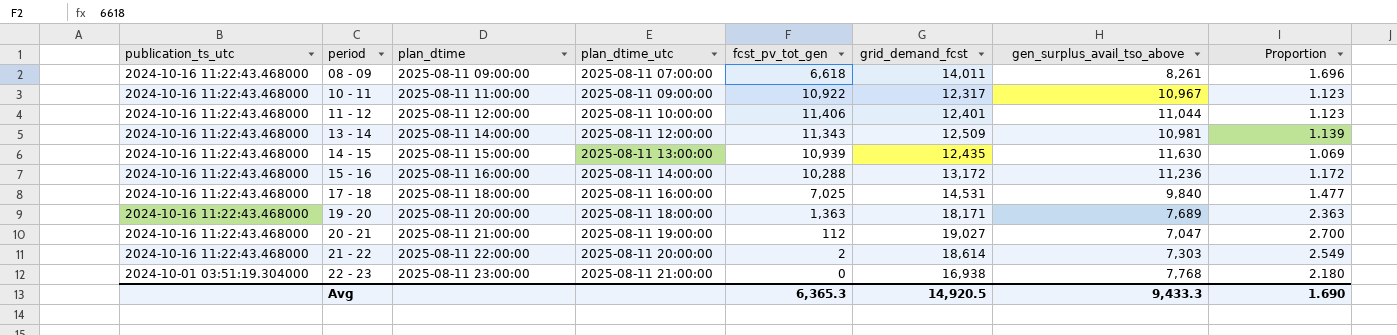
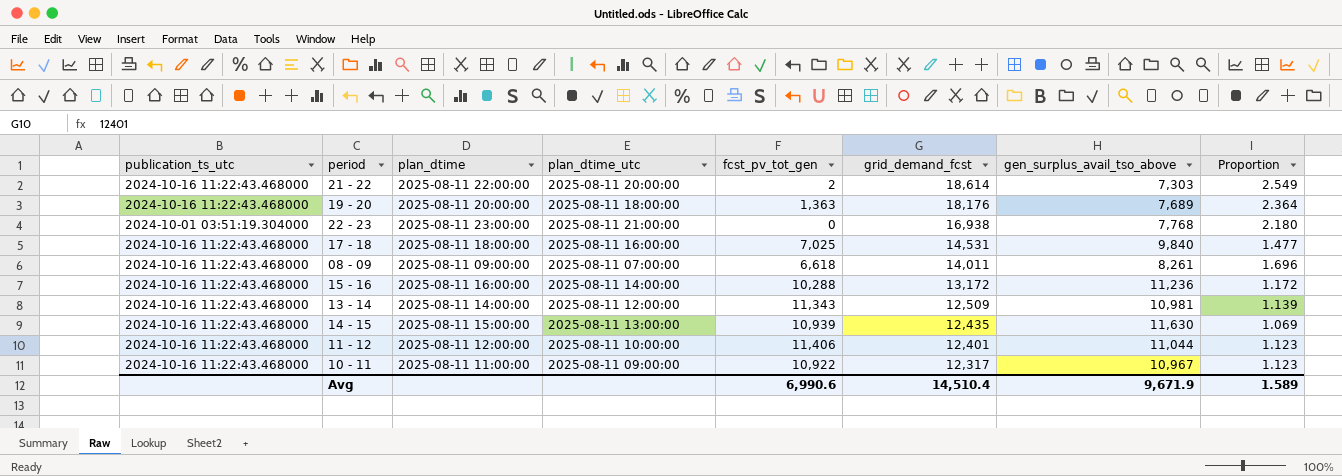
row order: publication_ts_utc descending -> grid_demand_fcst descending
row 20 - 21: 2024-10-16 11:22:43.468000 | 2025-08-11 21:00:00 | 2025-08-11 19:00:00 | 112 | 19,027 | 7,047 | 2.700 -> none
19 - 20 | grid_demand_fcst: 18,171 -> 18,176
19 - 20 | Proportion: 2.363 -> 2.364
Avg | fcst_pv_tot_gen: 6,365.3 -> 6,990.6
Avg | grid_demand_fcst: 14,920.5 -> 14,510.4
Avg | gen_surplus_avail_tso_above: 9,433.3 -> 9,671.9
Avg | Proportion: 1.690 -> 1.589

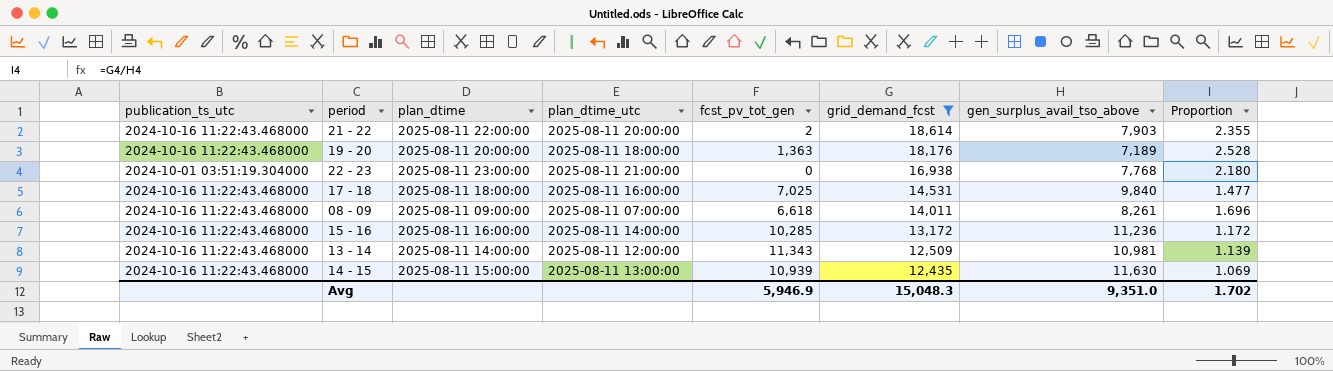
filter: none -> grid_demand_fcst >= 12,435
21 - 22 | gen_surplus_avail_tso_above: 7,303 -> 7,903
21 - 22 | Proportion: 2.549 -> 2.355
19 - 20 | gen_surplus_avail_tso_above: 7,689 -> 7,189
19 - 20 | Proportion: 2.364 -> 2.528
15 - 16 | fcst_pv_tot_gen: 10,288 -> 10,285
Avg | fcst_pv_tot_gen: 6,990.6 -> 5,946.9
Avg | grid_demand_fcst: 14,510.4 -> 15,048.3
Avg | gen_surplus_avail_tso_above: 9,671.9 -> 9,351.0
Avg | Proportion: 1.589 -> 1.702

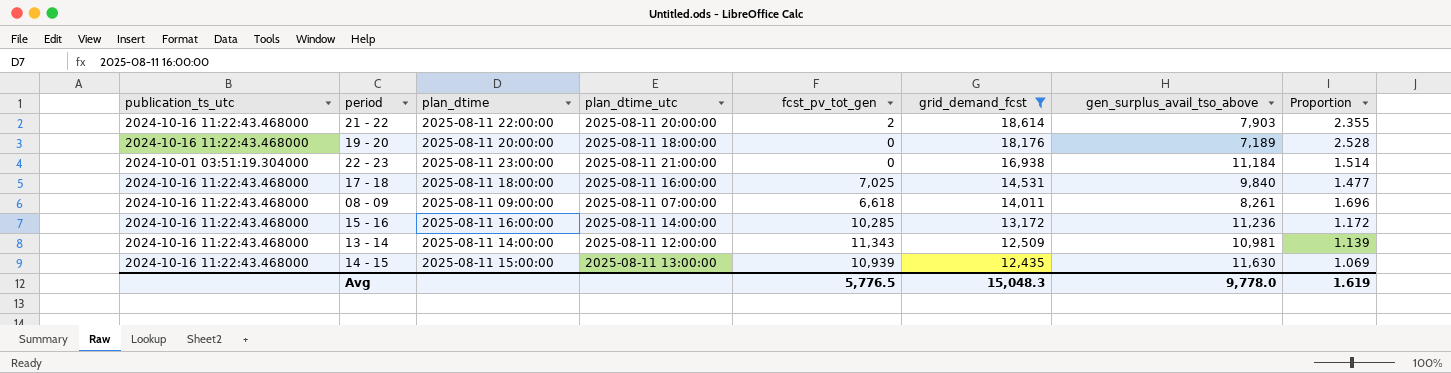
19 - 20 | fcst_pv_tot_gen: 1,363 -> 0
22 - 23 | gen_surplus_avail_tso_above: 7,768 -> 11,184
22 - 23 | Proportion: 2.180 -> 1.514
Avg | fcst_pv_tot_gen: 5,946.9 -> 5,776.5
Avg | gen_surplus_avail_tso_above: 9,351.0 -> 9,778.0
Avg | Proportion: 1.702 -> 1.619

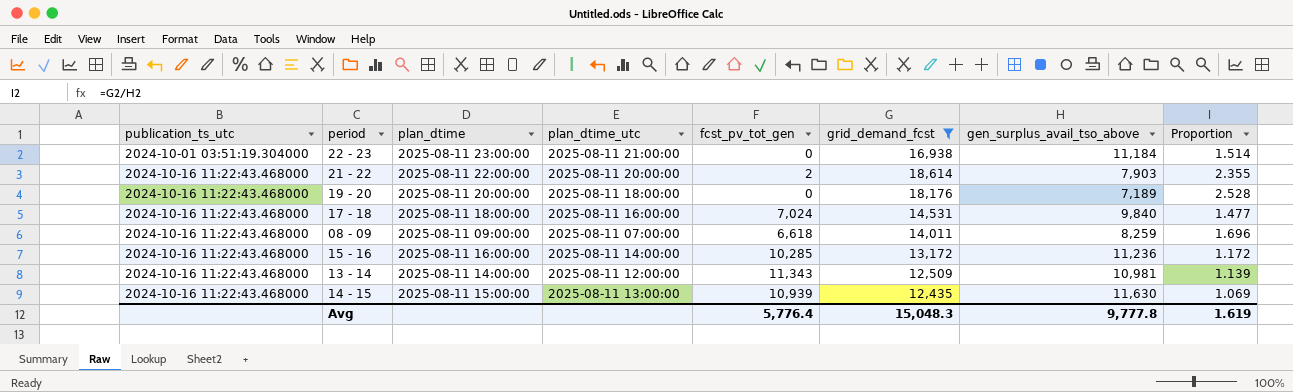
row order: grid_demand_fcst descending -> publication_ts_utc ascending
17 - 18 | fcst_pv_tot_gen: 7,025 -> 7,024
08 - 09 | gen_surplus_avail_tso_above: 8,261 -> 8,259
Avg | fcst_pv_tot_gen: 5,776.5 -> 5,776.4
Avg | gen_surplus_avail_tso_above: 9,778.0 -> 9,777.8

